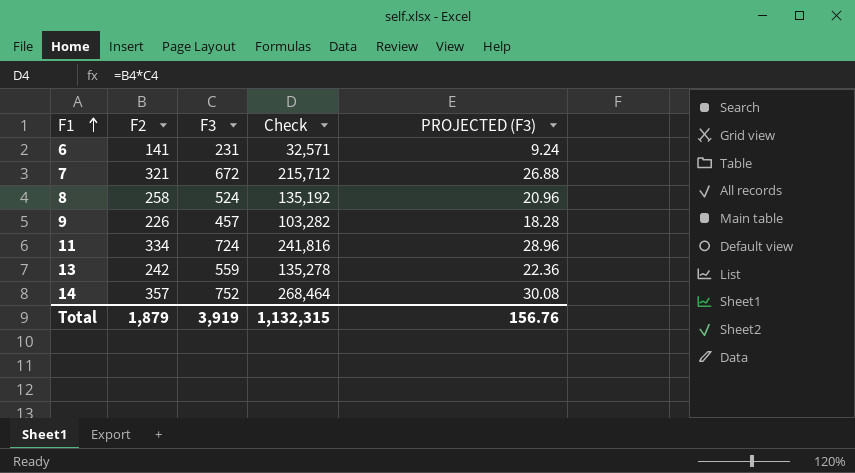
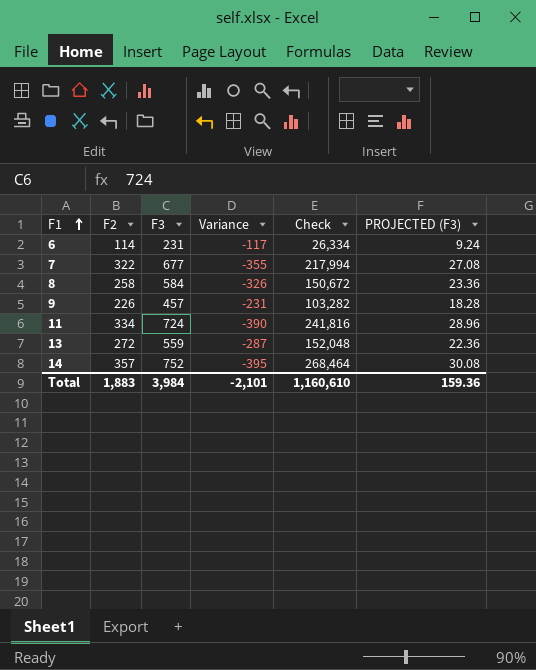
column Variance | formula: none -> [F2] - [F3]
6 | F2: 141 -> 114
6 | Check: 32,571 -> 26,334
7 | F2: 321 -> 322
7 | F3: 672 -> 677
7 | Check: 215,712 -> 217,994
7 | PROJECTED (F3): 26.88 -> 27.08
8 | F3: 524 -> 584
8 | Check: 135,192 -> 150,672
8 | PROJECTED (F3): 20.96 -> 23.36
13 | F2: 242 -> 272
13 | Check: 135,278 -> 152,048
Total | F2: 1,879 -> 1,883
Total | F3: 3,919 -> 3,984
Total | Check: 1,132,315 -> 1,160,610
Total | PROJECTED (F3): 156.76 -> 159.36

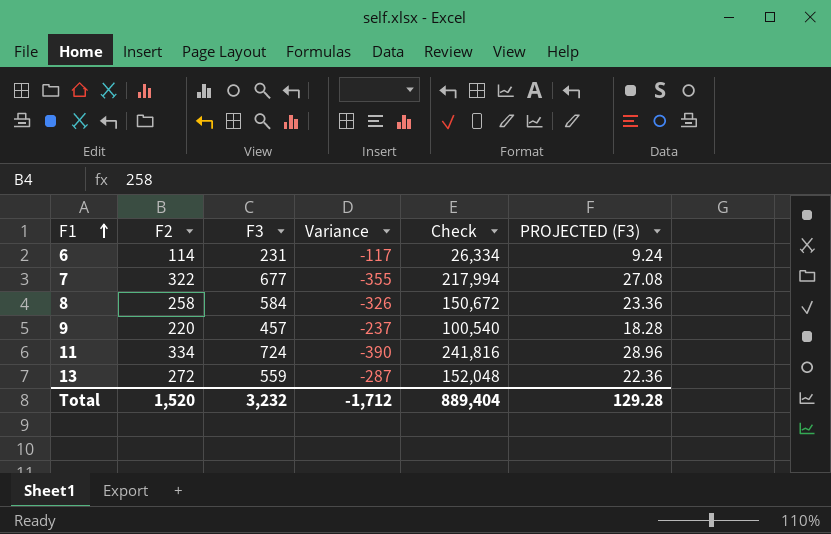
row 14: 357 | 752 | -395 | 268,464 | 30.08 -> none
9 | F2: 226 -> 220
9 | Variance: -231 -> -237
9 | Check: 103,282 -> 100,540
Total | F2: 1,883 -> 1,520
Total | F3: 3,984 -> 3,232
Total | Variance: -2,101 -> -1,712
Total | Check: 1,160,610 -> 889,404
Total | PROJECTED (F3): 159.36 -> 129.28

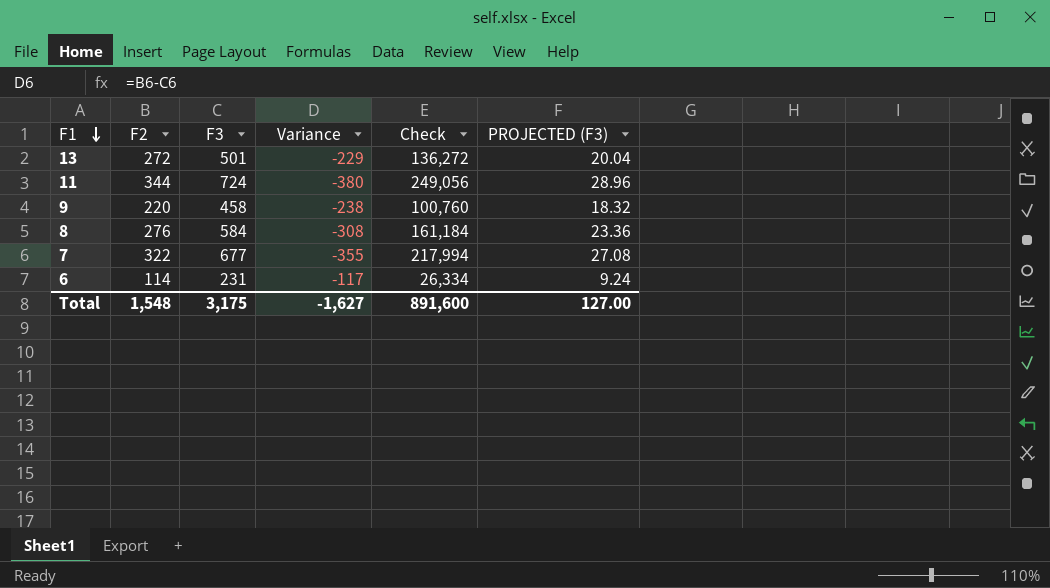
row order: F1 ascending -> F1 descending
13 | F3: 559 -> 501
13 | Variance: -287 -> -229
13 | Check: 152,048 -> 136,272
13 | PROJECTED (F3): 22.36 -> 20.04
11 | F2: 334 -> 344
11 | Variance: -390 -> -380
11 | Check: 241,816 -> 249,056
9 | F3: 457 -> 458
9 | Variance: -237 -> -238
9 | Check: 100,540 -> 100,760
9 | PROJECTED (F3): 18.28 -> 18.32
8 | F2: 258 -> 276
8 | Variance: -326 -> -308
8 | Check: 150,672 -> 161,184
Total | F2: 1,520 -> 1,548
Total | F3: 3,232 -> 3,175
Total | Variance: -1,712 -> -1,627
Total | Check: 889,404 -> 891,600
Total | PROJECTED (F3): 129.28 -> 127.00

